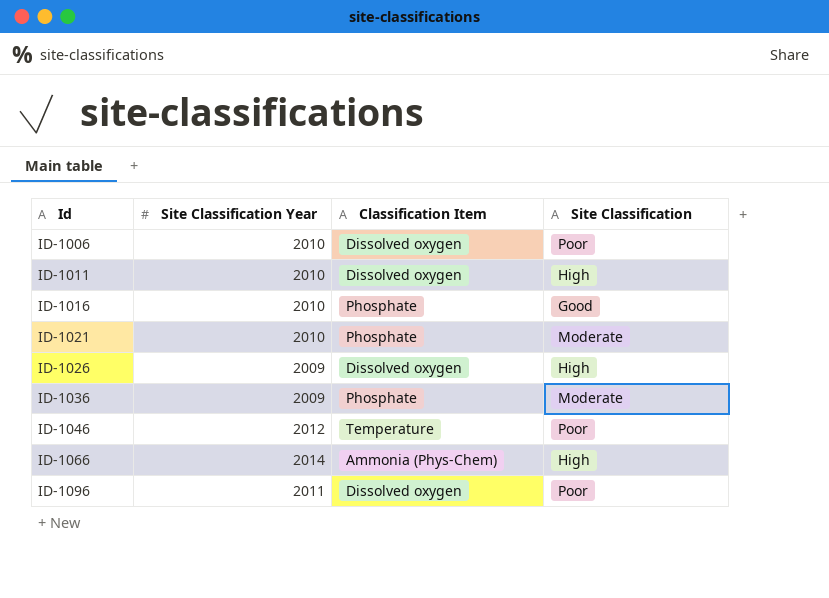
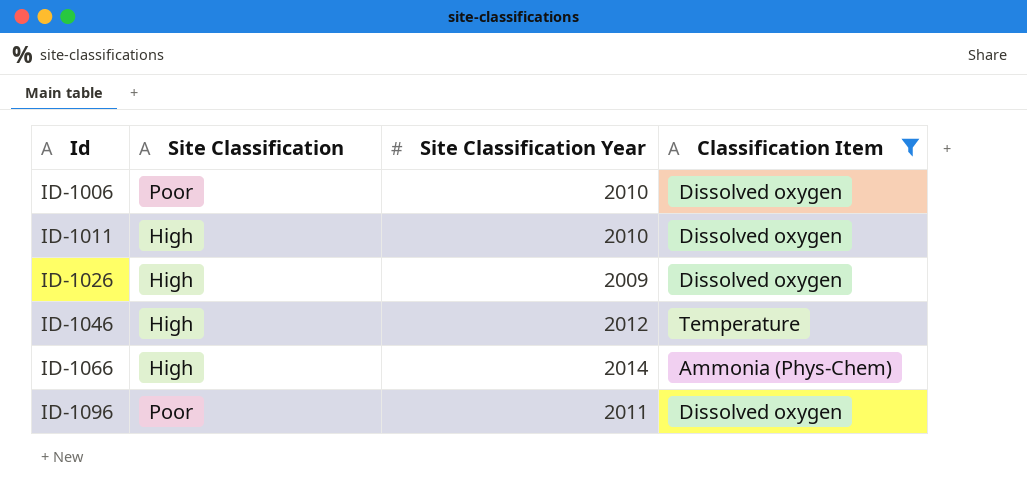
filter: none -> Classification Item != Phosphate
column Site Classification | position: 4 -> 2
ID-1046 | Site Classification: Poor -> High

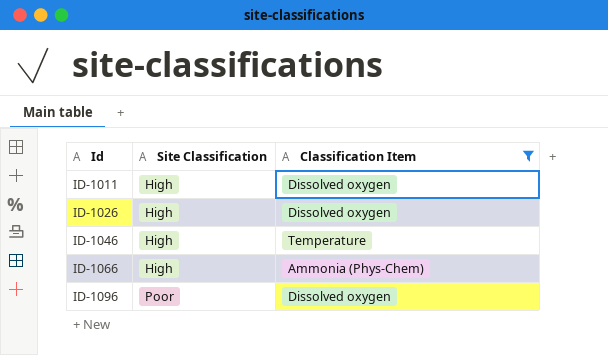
column Site Classification Year | position: 3 -> none
row ID-1006: Poor | 2010 | Dissolved oxygen -> none

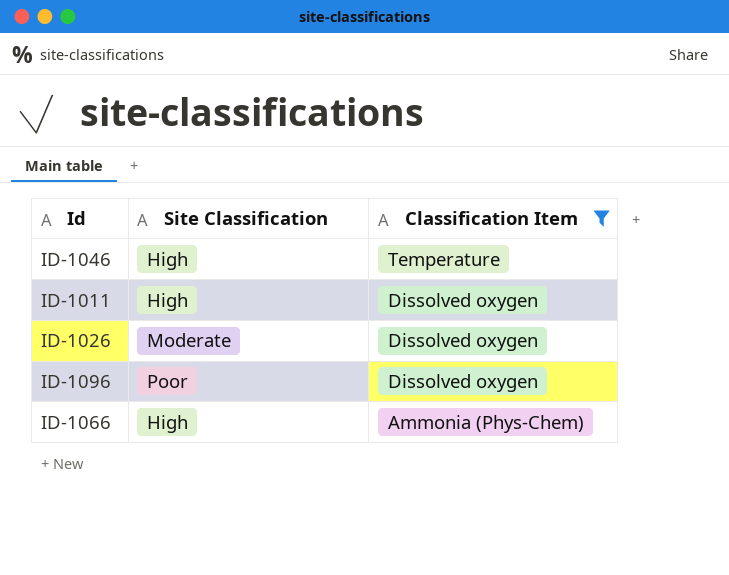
row order: Id ascending -> Classification Item descending
ID-1026 | Site Classification: High -> Moderate

